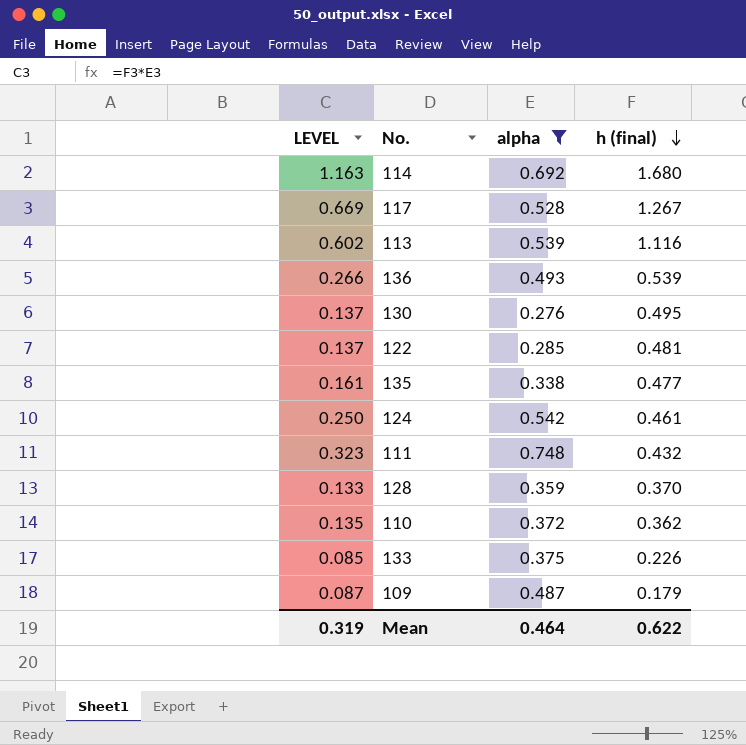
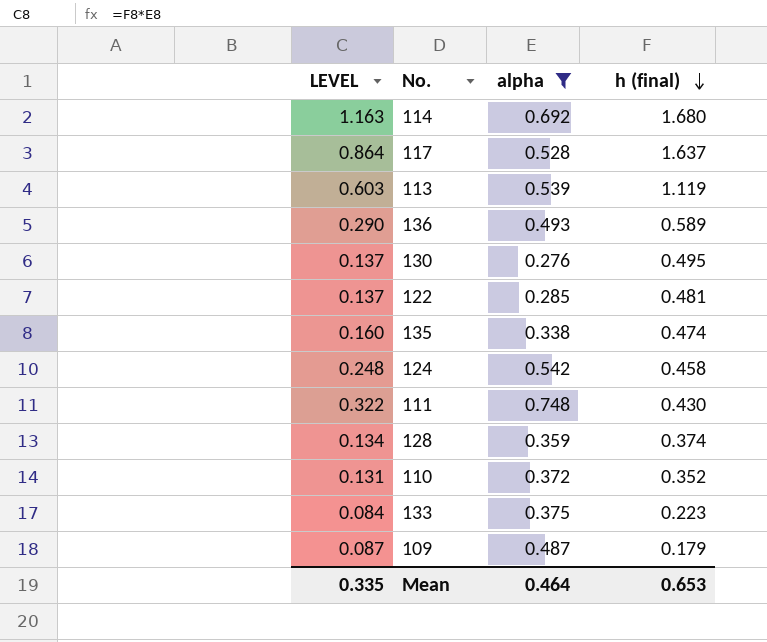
117 | LEVEL: 0.669 -> 0.864
117 | h (final): 1.267 -> 1.637
113 | LEVEL: 0.602 -> 0.603
113 | h (final): 1.116 -> 1.119
136 | LEVEL: 0.266 -> 0.290
136 | h (final): 0.539 -> 0.589
135 | LEVEL: 0.161 -> 0.160
135 | h (final): 0.477 -> 0.474
124 | LEVEL: 0.250 -> 0.248
124 | h (final): 0.461 -> 0.458
111 | LEVEL: 0.323 -> 0.322
111 | h (final): 0.432 -> 0.430
128 | LEVEL: 0.133 -> 0.134
128 | h (final): 0.370 -> 0.374
110 | LEVEL: 0.135 -> 0.131
110 | h (final): 0.362 -> 0.352
133 | LEVEL: 0.085 -> 0.084
133 | h (final): 0.226 -> 0.223
Mean | LEVEL: 0.319 -> 0.335
Mean | h (final): 0.622 -> 0.653

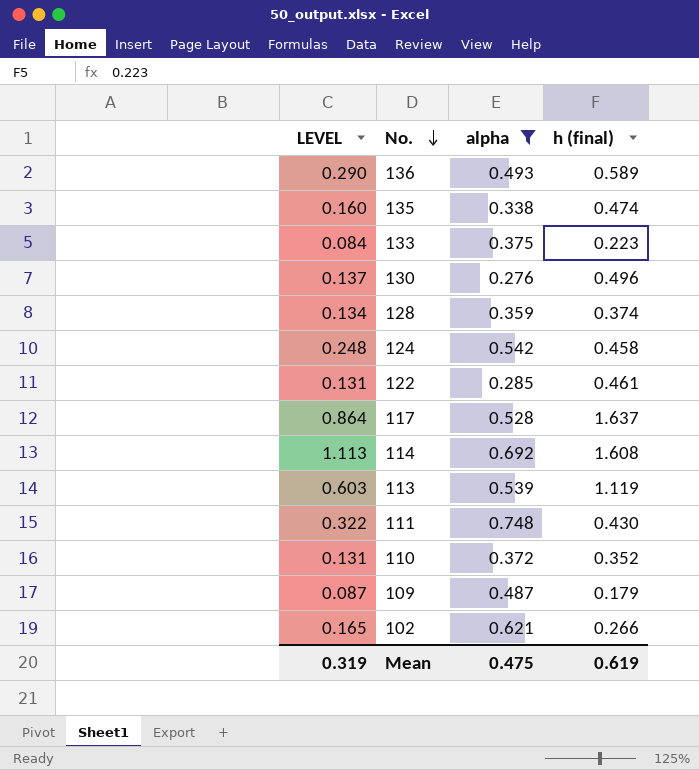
row order: h (final) descending -> No. descending
130 | h (final): 0.495 -> 0.496
122 | LEVEL: 0.137 -> 0.131
122 | h (final): 0.481 -> 0.461
114 | LEVEL: 1.163 -> 1.113
114 | h (final): 1.680 -> 1.608
row 102: none -> 0.165 | 0.621 | 0.266
Mean | LEVEL: 0.335 -> 0.319
Mean | alpha: 0.464 -> 0.475
Mean | h (final): 0.653 -> 0.619

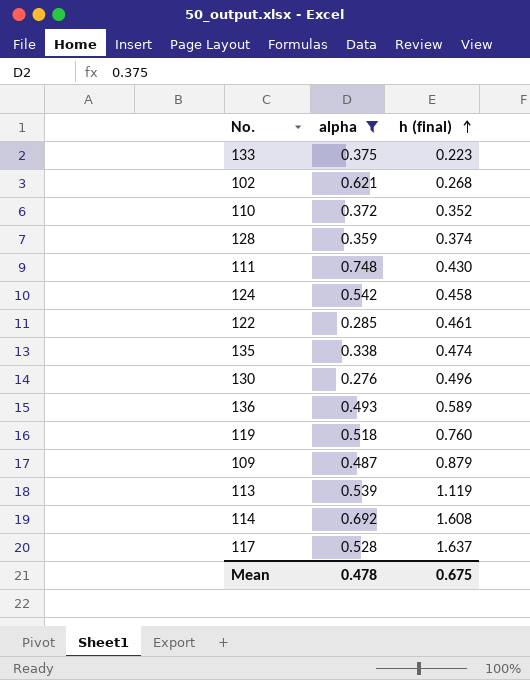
row order: No. descending -> h (final) ascending
column LEVEL | formula: [alpha] * [h (final)] -> none
102 | h (final): 0.266 -> 0.268
row 119: none -> 0.518 | 0.760
109 | h (final): 0.179 -> 0.879
Mean | alpha: 0.475 -> 0.478
Mean | h (final): 0.619 -> 0.675

